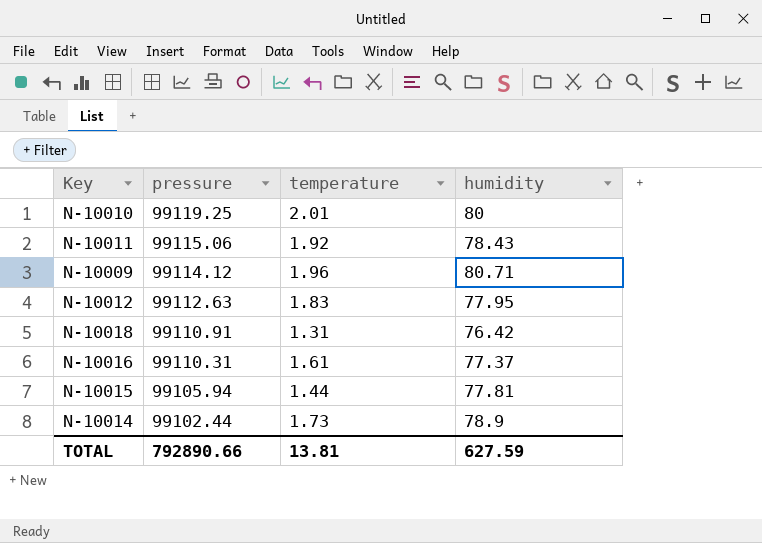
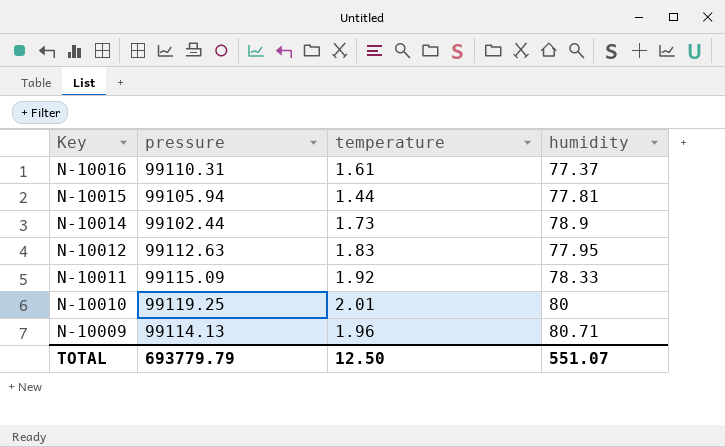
row order: pressure descending -> Key descending
row N-10018: 99110.91 | 1.31 | 76.42 -> none
N-10011 | pressure: 99115.06 -> 99115.09
N-10011 | humidity: 78.43 -> 78.33
N-10009 | pressure: 99114.12 -> 99114.13
TOTAL | pressure: 792890.66 -> 693779.79
TOTAL | temperature: 13.81 -> 12.50
TOTAL | humidity: 627.59 -> 551.07

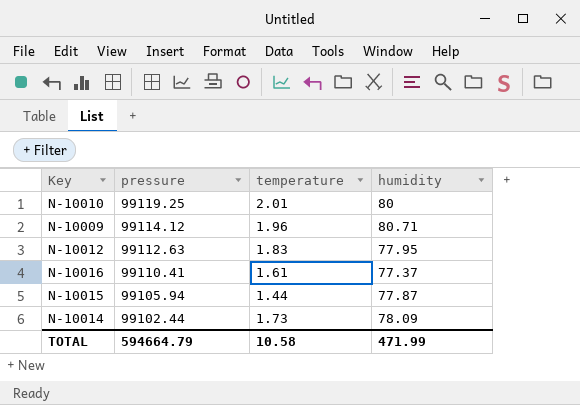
row order: Key descending -> pressure descending
row N-10011: 99115.09 | 1.92 | 78.33 -> none
N-10009 | pressure: 99114.13 -> 99114.12
N-10016 | pressure: 99110.31 -> 99110.41
N-10015 | humidity: 77.81 -> 77.87
N-10014 | humidity: 78.9 -> 78.09
TOTAL | pressure: 693779.79 -> 594664.79
TOTAL | temperature: 12.50 -> 10.58
TOTAL | humidity: 551.07 -> 471.99

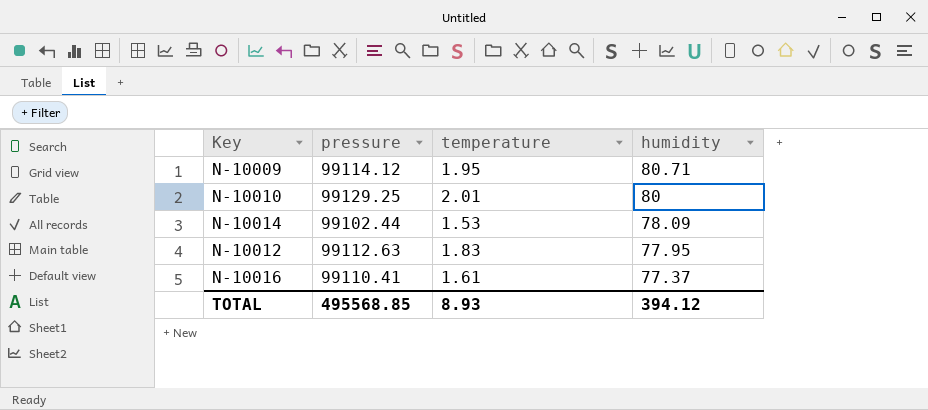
row order: pressure descending -> humidity descending
row N-10015: 99105.94 | 1.44 | 77.87 -> none
N-10009 | temperature: 1.96 -> 1.95
N-10010 | pressure: 99119.25 -> 99129.25
N-10014 | temperature: 1.73 -> 1.53
TOTAL | pressure: 594664.79 -> 495568.85
TOTAL | temperature: 10.58 -> 8.93
TOTAL | humidity: 471.99 -> 394.12

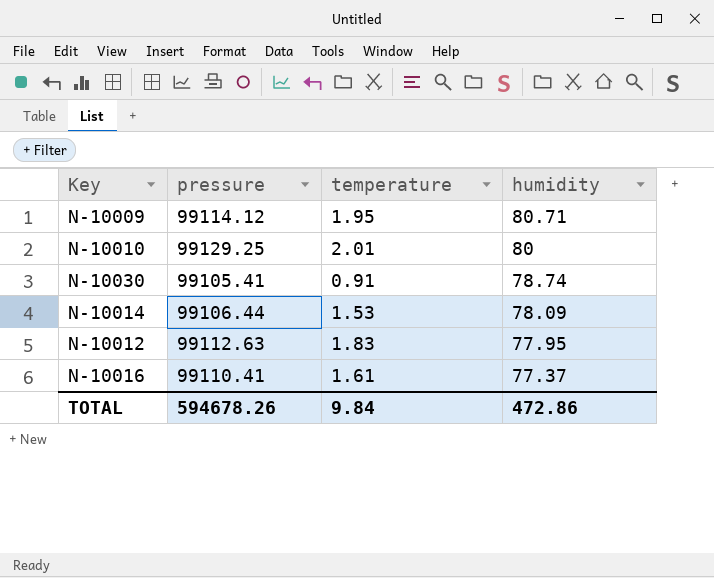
row N-10030: none -> 99105.41 | 0.91 | 78.74
N-10014 | pressure: 99102.44 -> 99106.44
TOTAL | pressure: 495568.85 -> 594678.26
TOTAL | temperature: 8.93 -> 9.84
TOTAL | humidity: 394.12 -> 472.86

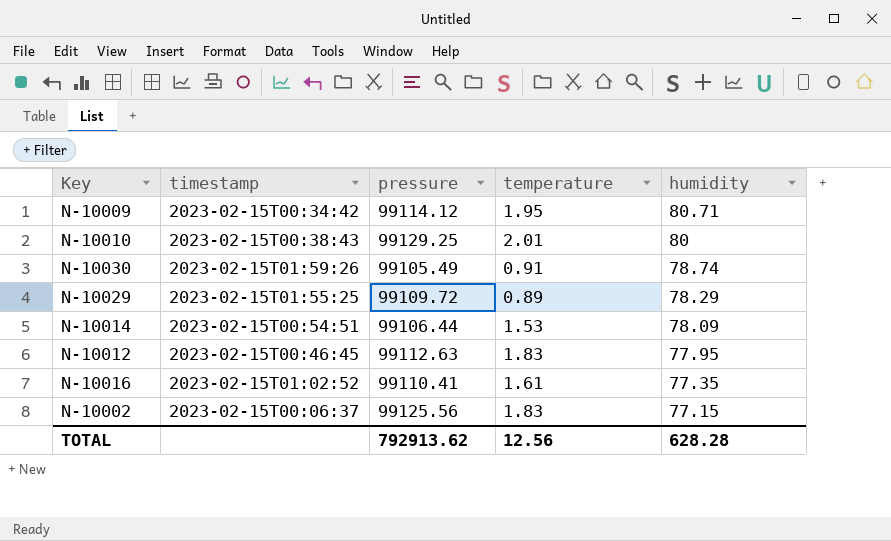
column timestamp | position: none -> 2
N-10030 | pressure: 99105.41 -> 99105.49
row N-10029: none -> 2023-02-15T01:55:25 | 99109.72 | 0.89 | 78.29
N-10016 | humidity: 77.37 -> 77.35
row N-10002: none -> 2023-02-15T00:06:37 | 99125.56 | 1.83 | 77.15
TOTAL | pressure: 594678.26 -> 792913.62
TOTAL | temperature: 9.84 -> 12.56
TOTAL | humidity: 472.86 -> 628.28

